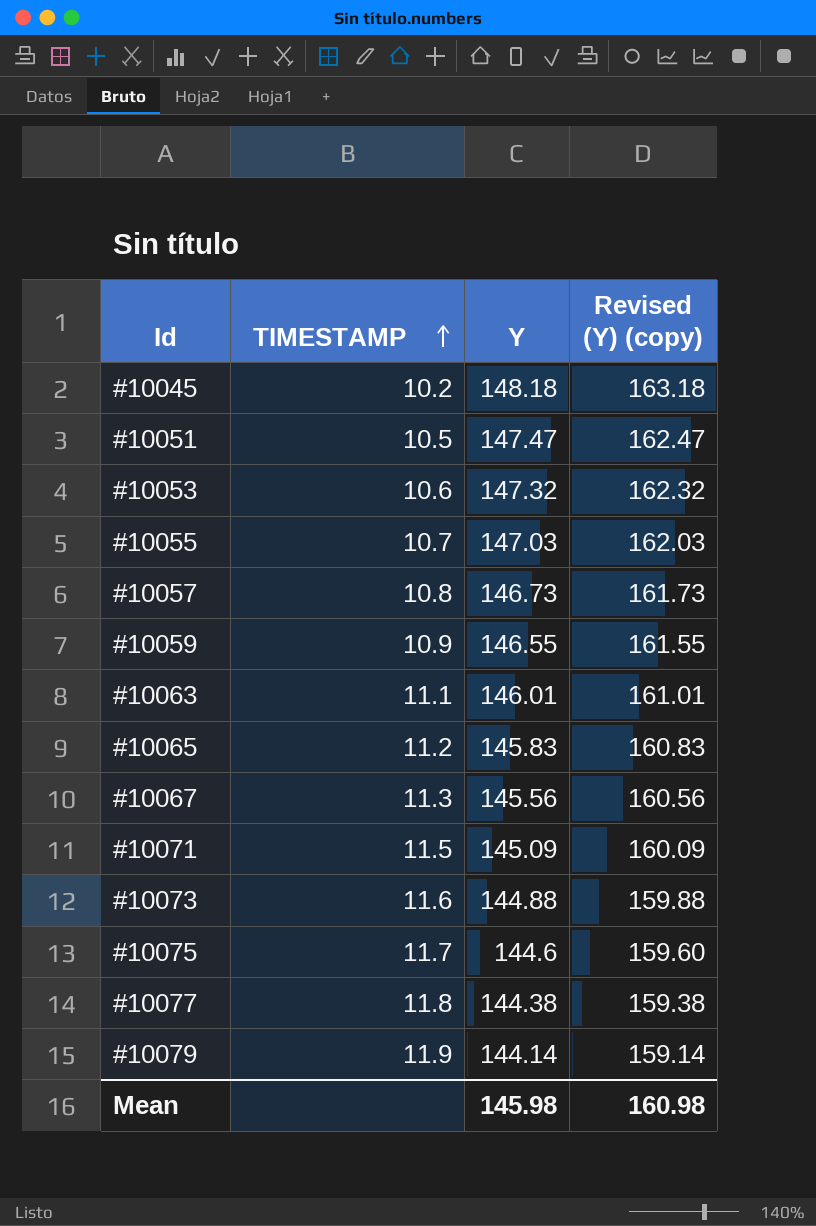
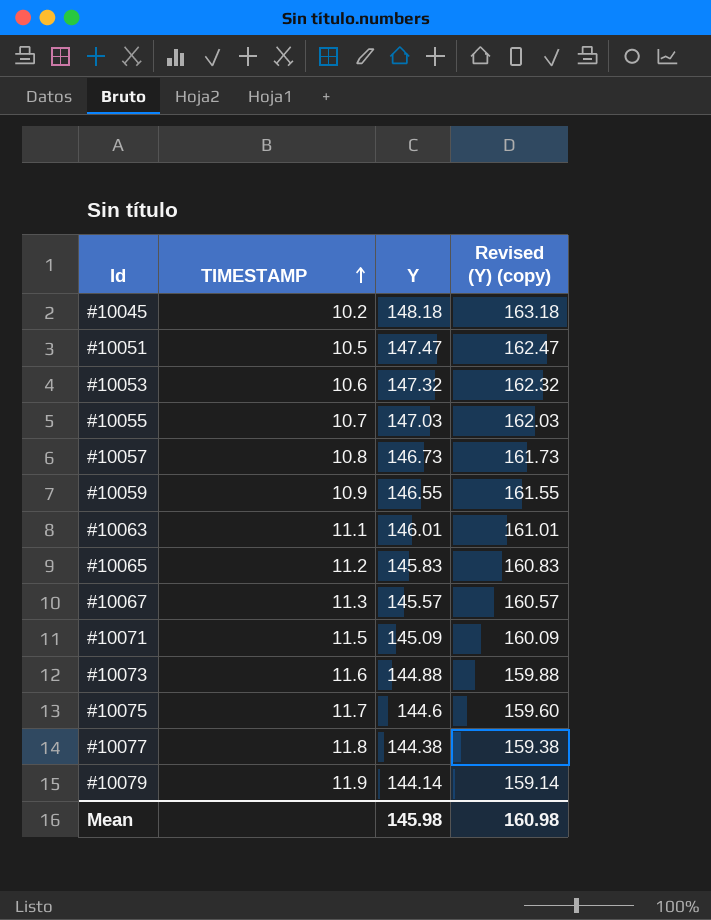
#10067 | Y: 145.56 -> 145.57
#10067 | Revised (Y) (copy): 160.56 -> 160.57

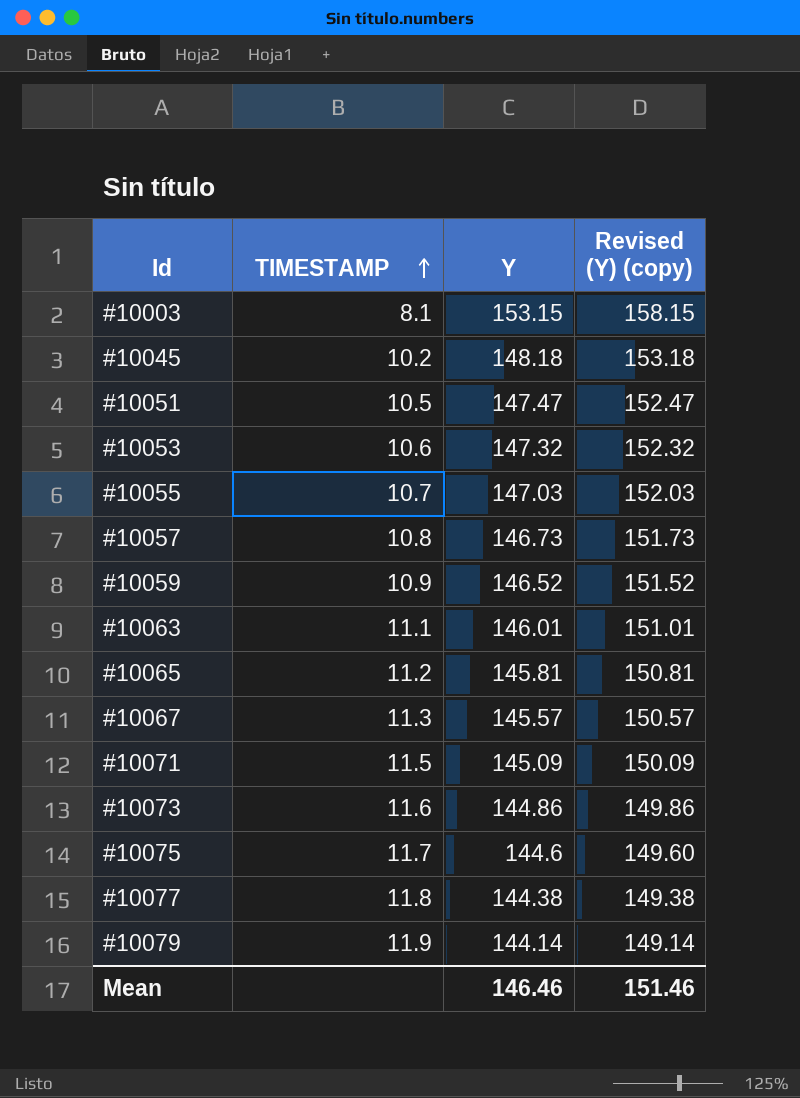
column Revised (Y) (copy) | formula: [Y] + 15 -> [Y] + 5
row #10003: none -> 8.1 | 153.15 | 158.15
#10059 | Y: 146.55 -> 146.52
#10065 | Y: 145.83 -> 145.81
#10073 | Y: 144.88 -> 144.86
Mean | Y: 145.98 -> 146.46
Mean | Revised (Y) (copy): 160.98 -> 151.46

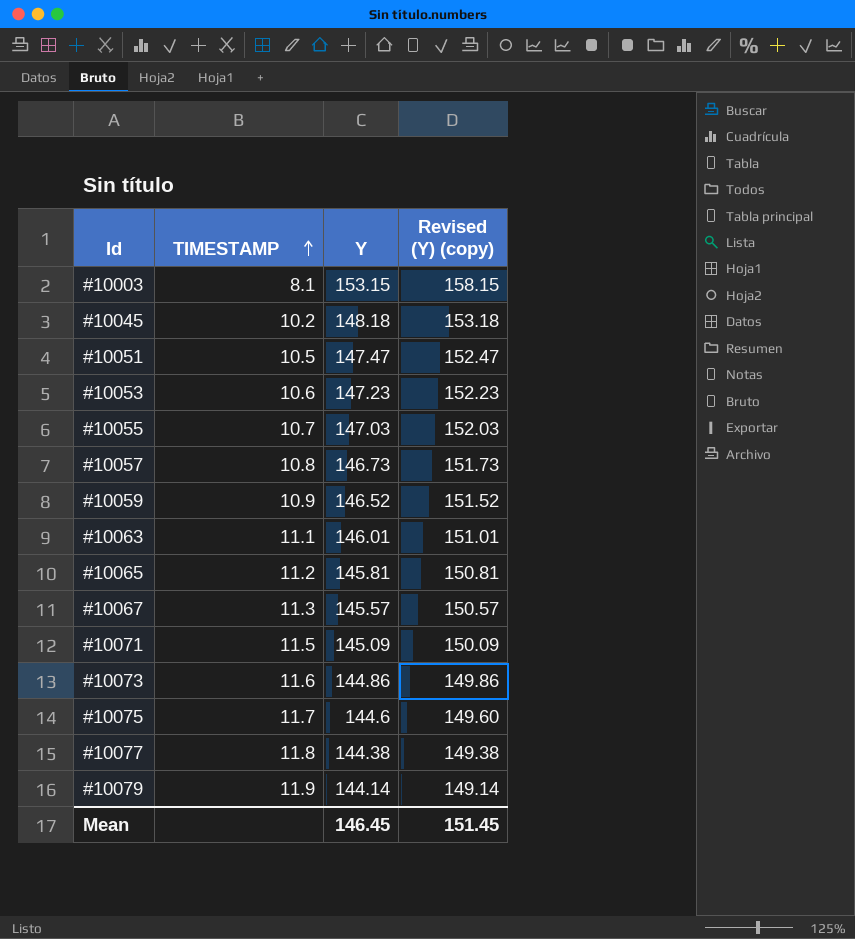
#10053 | Y: 147.32 -> 147.23
#10053 | Revised (Y) (copy): 152.32 -> 152.23
Mean | Y: 146.46 -> 146.45
Mean | Revised (Y) (copy): 151.46 -> 151.45

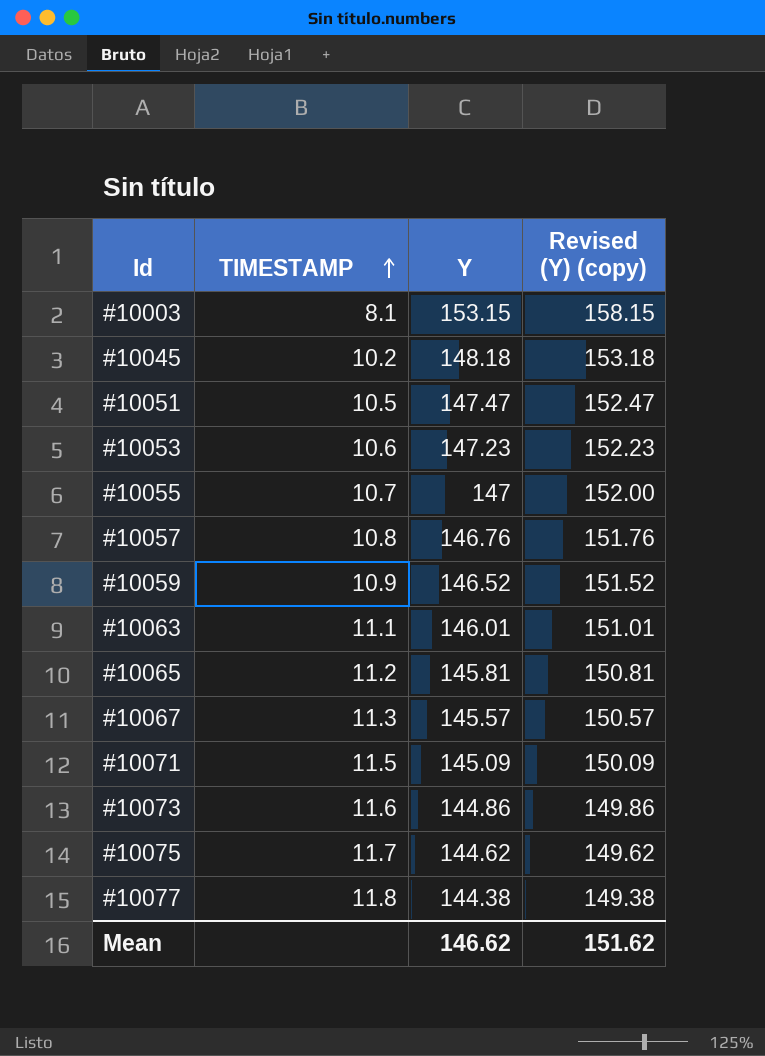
row #10079: 11.9 | 144.14 | 149.14 -> none
#10055 | Y: 147.03 -> 147
#10055 | Revised (Y) (copy): 152.03 -> 152.00
#10057 | Y: 146.73 -> 146.76
#10057 | Revised (Y) (copy): 151.73 -> 151.76
#10075 | Y: 144.6 -> 144.62
#10075 | Revised (Y) (copy): 149.60 -> 149.62
Mean | Y: 146.45 -> 146.62
Mean | Revised (Y) (copy): 151.45 -> 151.62

